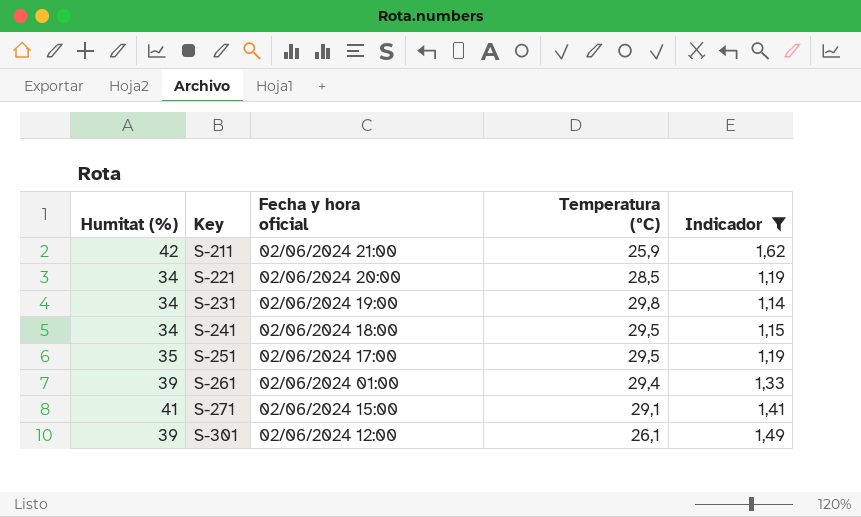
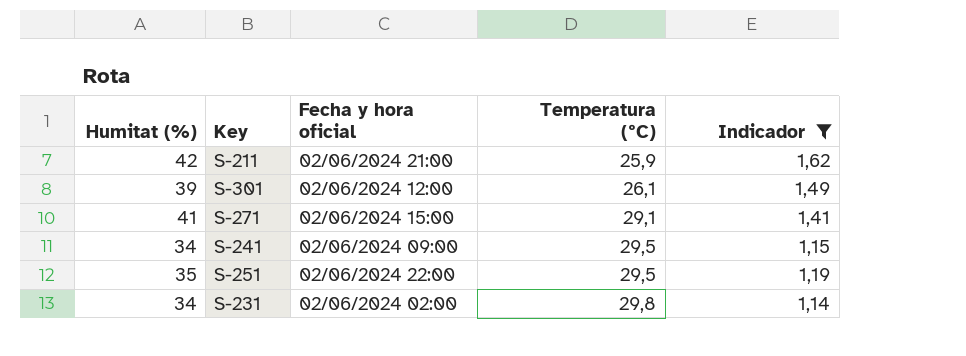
row order: Key ascending -> Temperatura (ºC) ascending
row S-221: 34 | 02/06/2024 20:00 | 28,5 | 1,19 -> none
row S-261: 39 | 02/06/2024 01:00 | 29,4 | 1,33 -> none
S-241 | Fecha y hora oficial: 02/06/2024 18:00 -> 02/06/2024 09:00
S-251 | Fecha y hora oficial: 02/06/2024 17:00 -> 02/06/2024 22:00
S-231 | Fecha y hora oficial: 02/06/2024 19:00 -> 02/06/2024 02:00

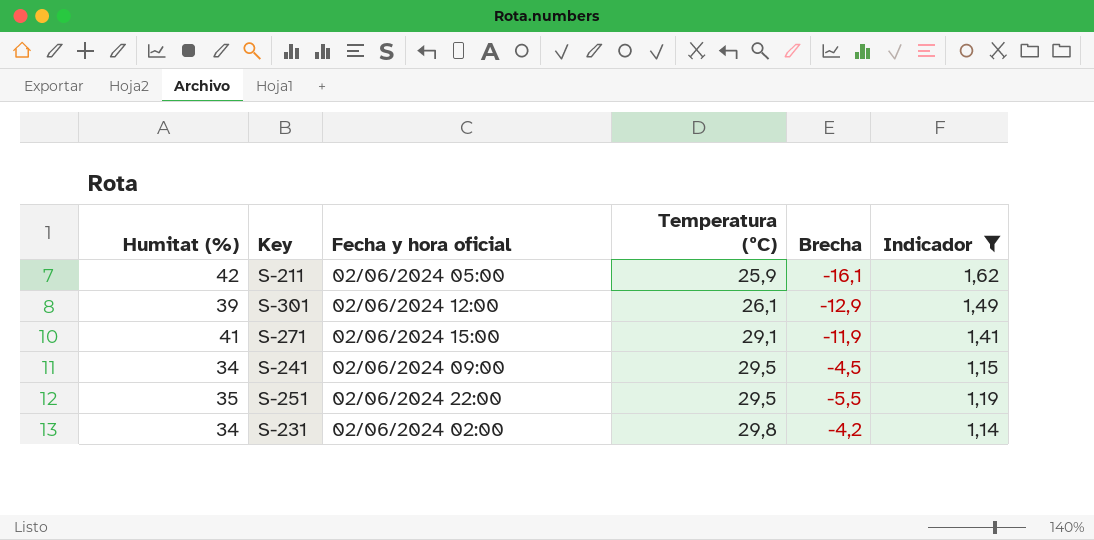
column Brecha | formula: none -> [Temperatura (ºC)] - [Humitat (%)]
S-211 | Fecha y hora oficial: 02/06/2024 21:00 -> 02/06/2024 05:00

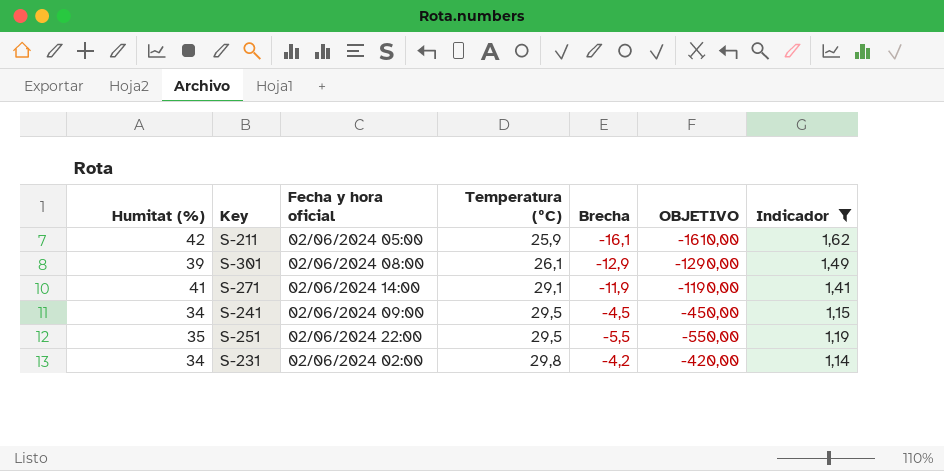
column OBJETIVO | formula: none -> [Brecha] * 100
S-301 | Fecha y hora oficial: 02/06/2024 12:00 -> 02/06/2024 08:00
S-271 | Fecha y hora oficial: 02/06/2024 15:00 -> 02/06/2024 14:00

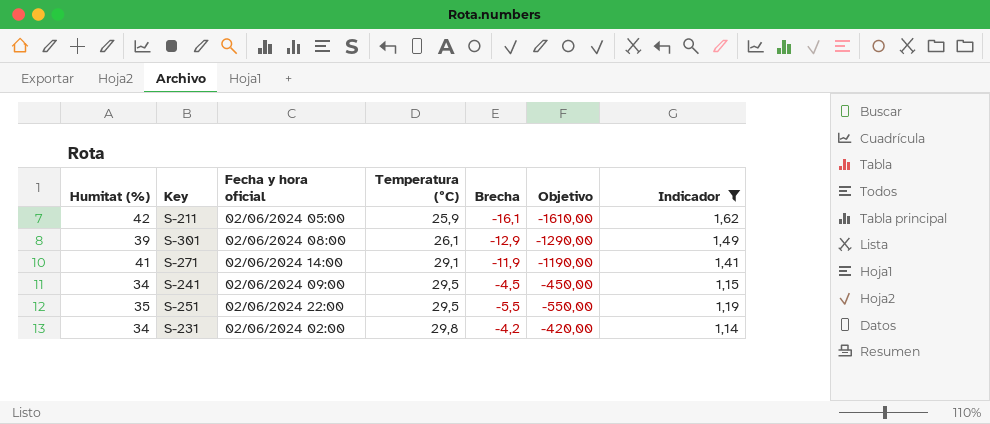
column name: OBJETIVO -> Objetivo

